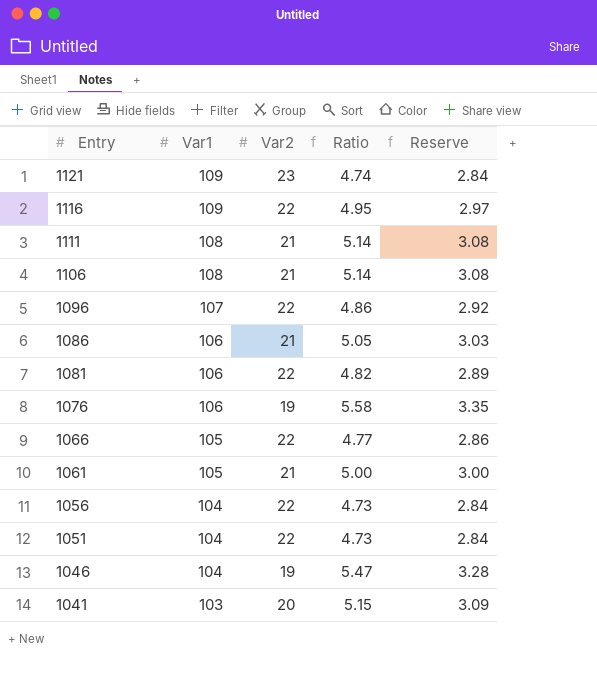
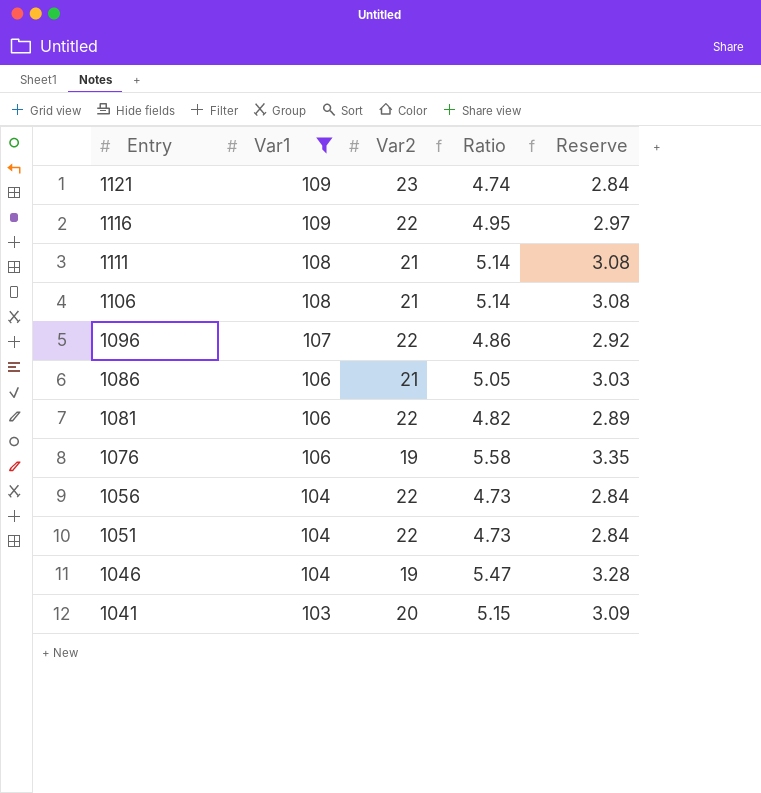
filter: none -> Var1 != 105

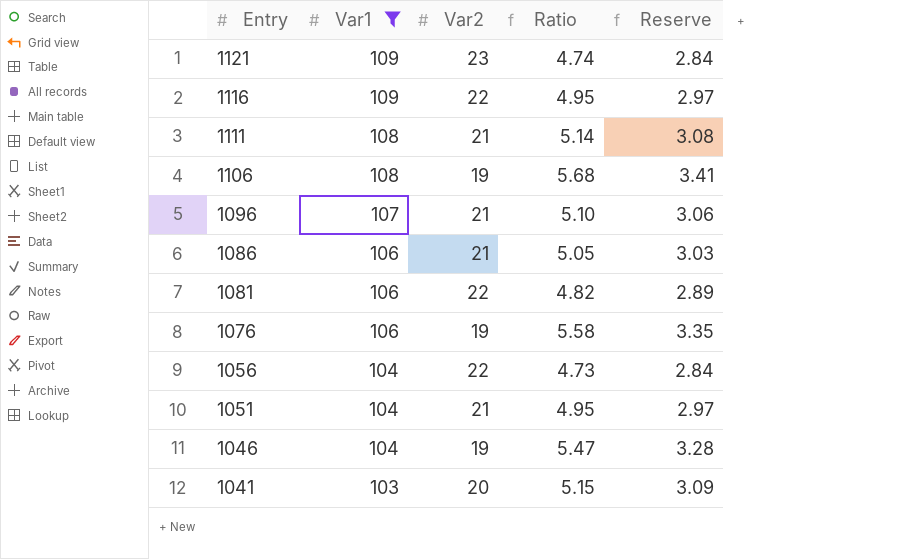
1106 | Var2: 21 -> 19
1106 | Ratio: 5.14 -> 5.68
1106 | Reserve: 3.08 -> 3.41
1096 | Var2: 22 -> 21
1096 | Ratio: 4.86 -> 5.10
1096 | Reserve: 2.92 -> 3.06
1051 | Var2: 22 -> 21
1051 | Ratio: 4.73 -> 4.95
1051 | Reserve: 2.84 -> 2.97

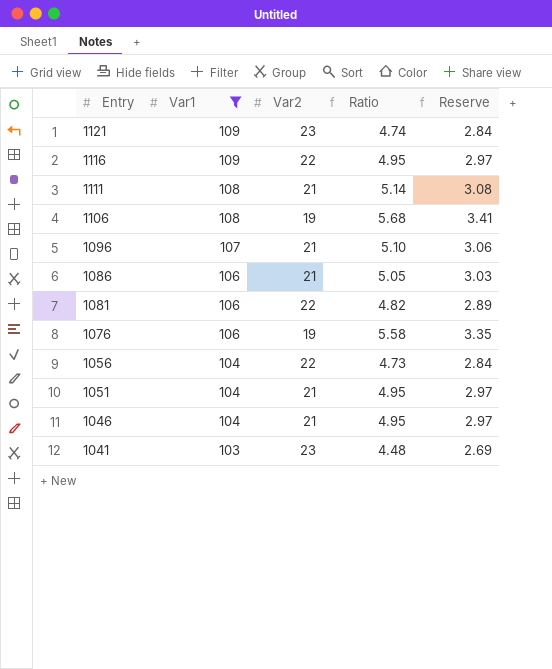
1046 | Var2: 19 -> 21
1046 | Ratio: 5.47 -> 4.95
1046 | Reserve: 3.28 -> 2.97
1041 | Var2: 20 -> 23
1041 | Ratio: 5.15 -> 4.48
1041 | Reserve: 3.09 -> 2.69

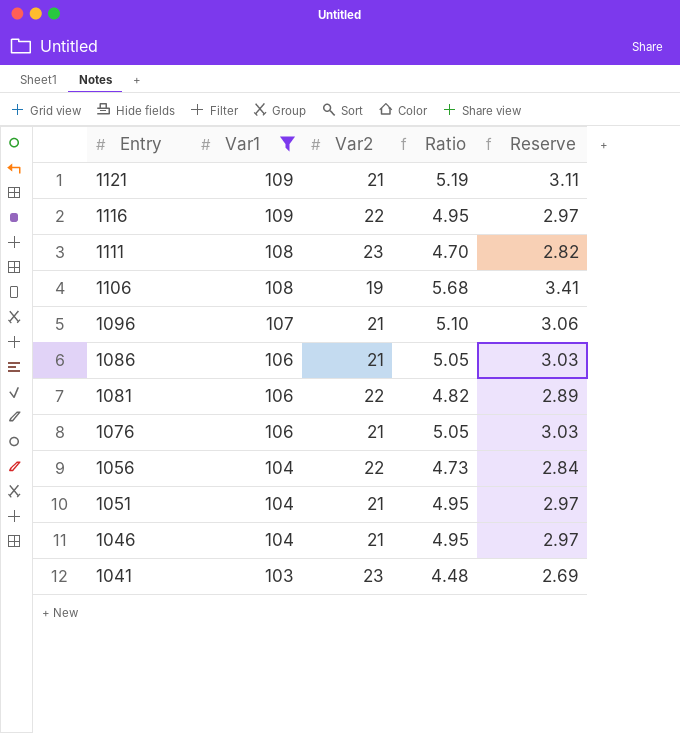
1121 | Var2: 23 -> 21
1121 | Ratio: 4.74 -> 5.19
1121 | Reserve: 2.84 -> 3.11
1111 | Var2: 21 -> 23
1111 | Ratio: 5.14 -> 4.70
1111 | Reserve: 3.08 -> 2.82
1076 | Var2: 19 -> 21
1076 | Ratio: 5.58 -> 5.05
1076 | Reserve: 3.35 -> 3.03

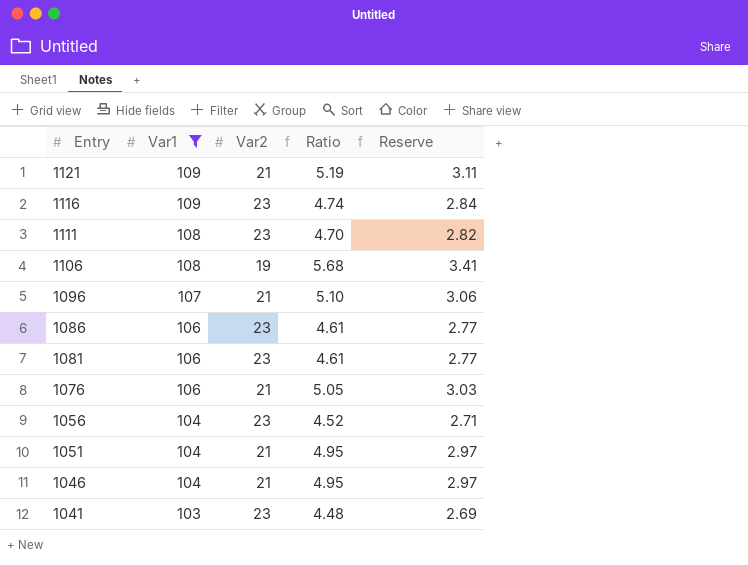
1116 | Var2: 22 -> 23
1116 | Ratio: 4.95 -> 4.74
1116 | Reserve: 2.97 -> 2.84
1086 | Var2: 21 -> 23
1086 | Ratio: 5.05 -> 4.61
1086 | Reserve: 3.03 -> 2.77
1081 | Var2: 22 -> 23
1081 | Ratio: 4.82 -> 4.61
1081 | Reserve: 2.89 -> 2.77
1056 | Var2: 22 -> 23
1056 | Ratio: 4.73 -> 4.52
1056 | Reserve: 2.84 -> 2.71

